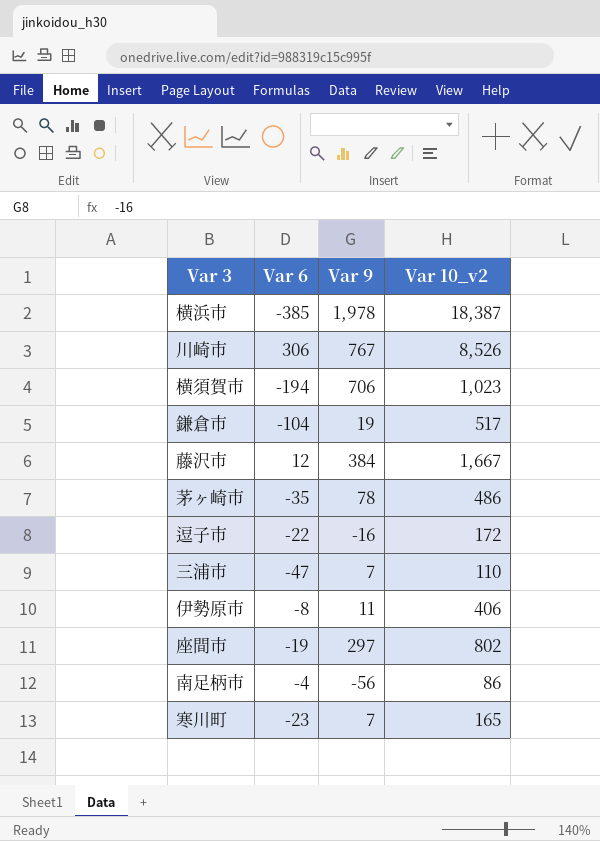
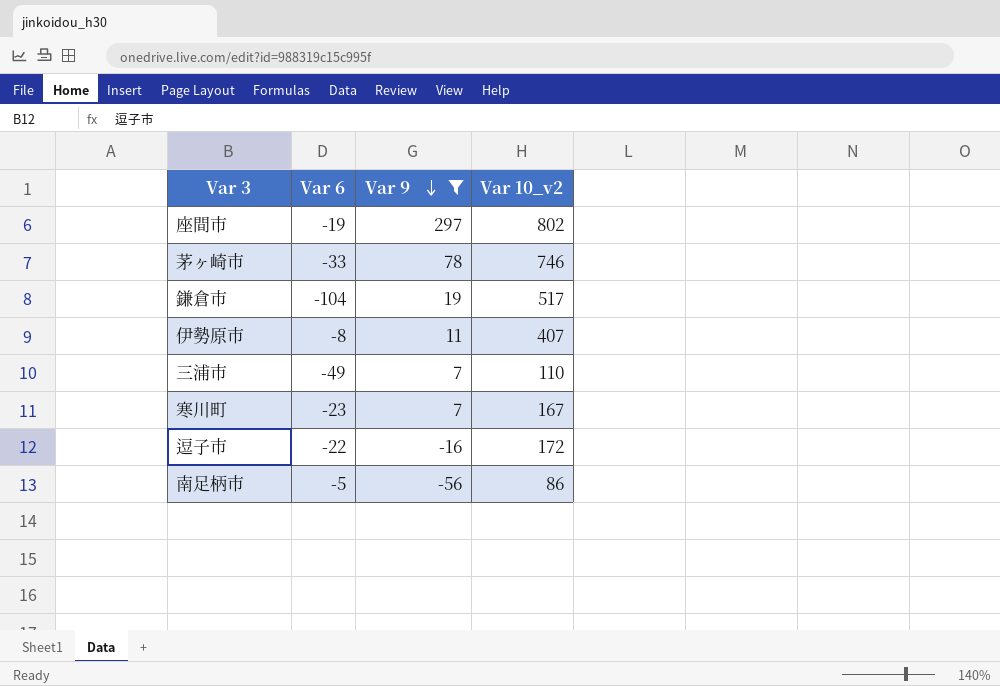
filter: none -> Var 9 <= 297
row order: none -> Var 9 descending
茅ヶ崎市 | Var 6: -35 -> -33
茅ヶ崎市 | Var 10_v2: 486 -> 746
伊勢原市 | Var 10_v2: 406 -> 407
三浦市 | Var 6: -47 -> -49
寒川町 | Var 10_v2: 165 -> 167
南足柄市 | Var 6: -4 -> -5

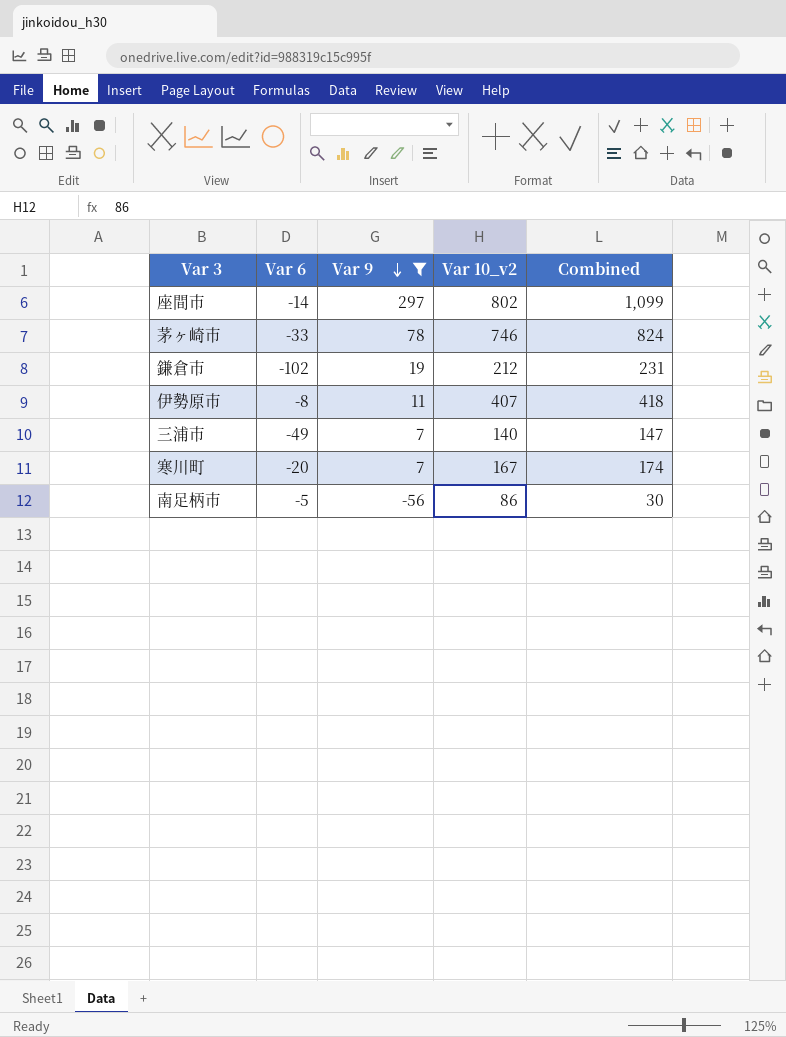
column Combined | formula: none -> [Var 9] + [Var 10_v2]
row 逗子市: -22 | -16 | 172 -> none
座間市 | Var 6: -19 -> -14
鎌倉市 | Var 6: -104 -> -102
鎌倉市 | Var 10_v2: 517 -> 212
三浦市 | Var 10_v2: 110 -> 140
寒川町 | Var 6: -23 -> -20

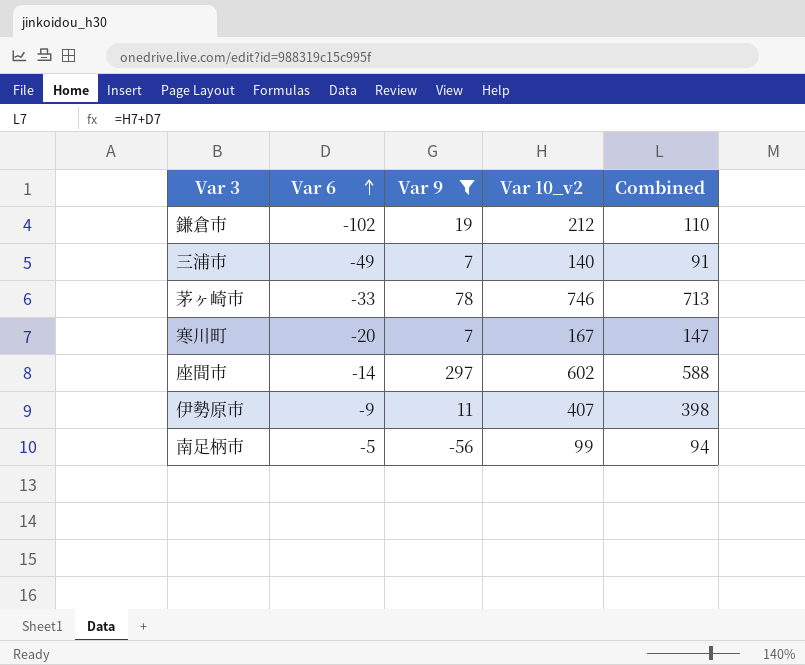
row order: Var 9 descending -> Var 6 ascending
column Combined | formula: [Var 9] + [Var 10_v2] -> [Var 6] + [Var 10_v2]
座間市 | Var 10_v2: 802 -> 602
伊勢原市 | Var 6: -8 -> -9
南足柄市 | Var 10_v2: 86 -> 99

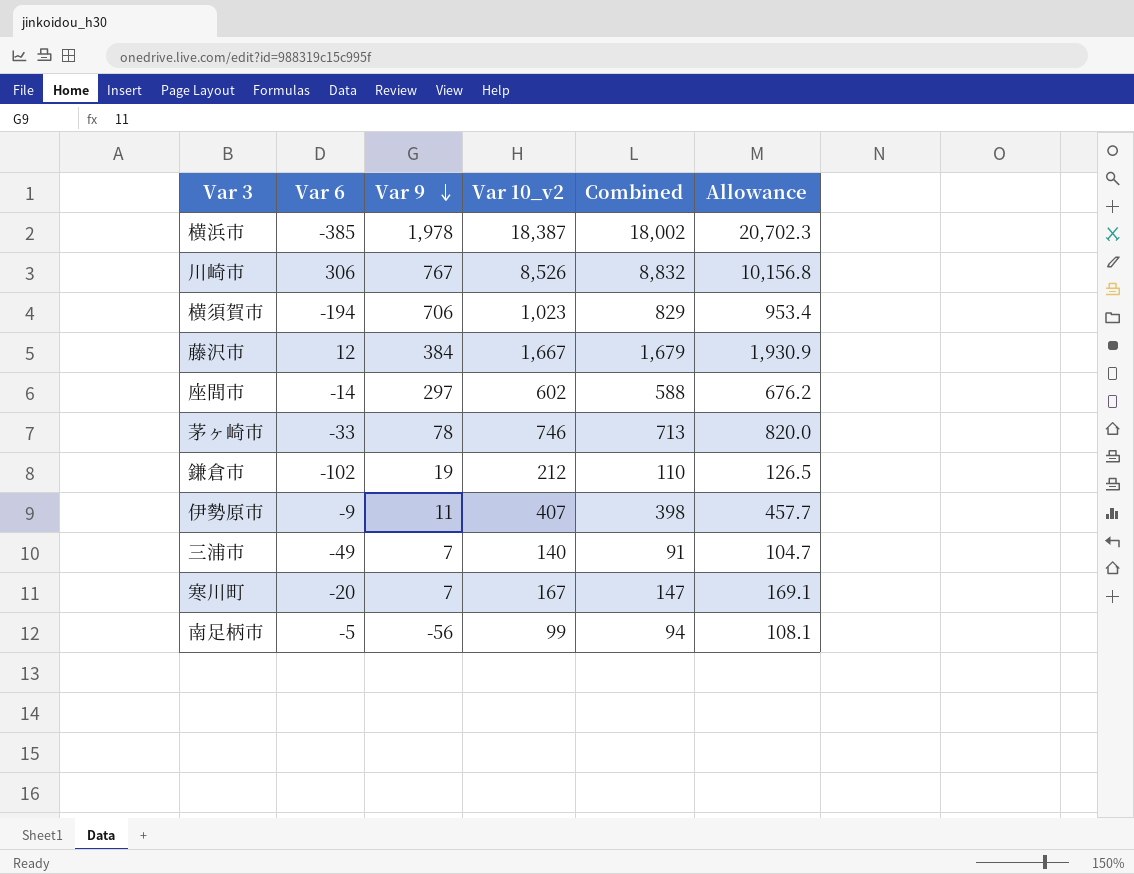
filter: Var 9 <= 297 -> none
row order: Var 6 ascending -> Var 9 descending
column Allowance | formula: none -> [Combined] * 1.15

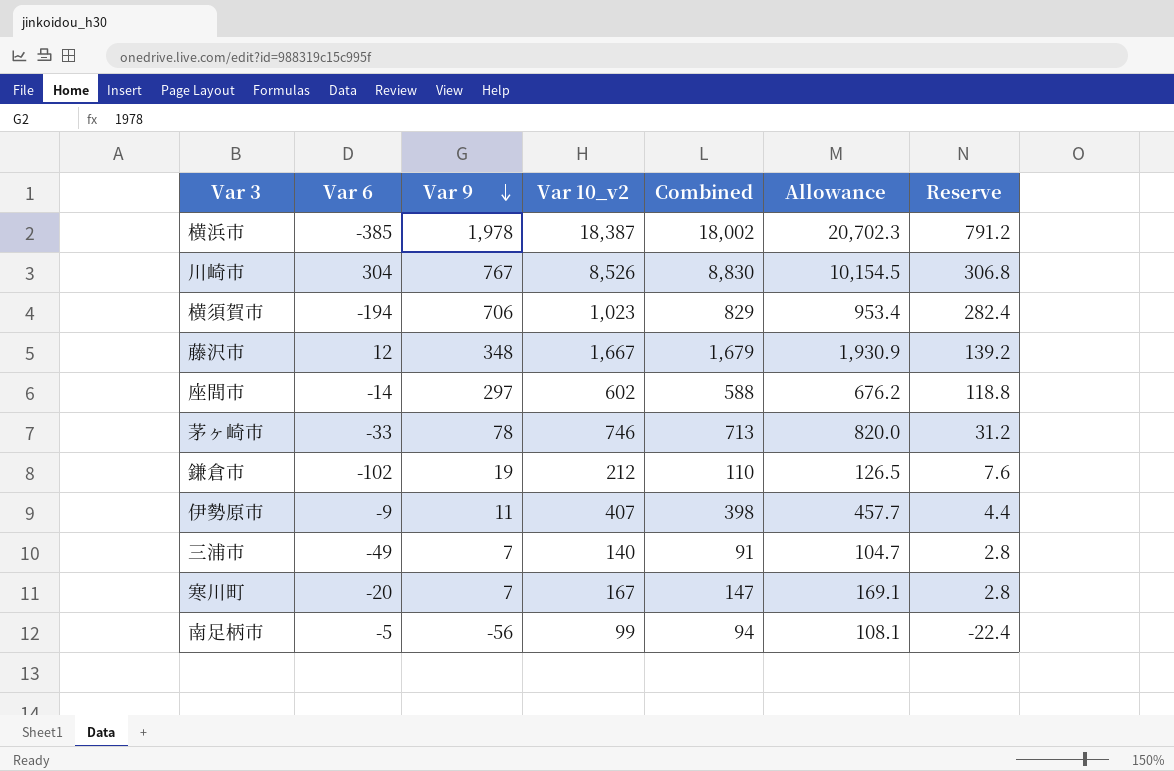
column Reserve | formula: none -> [Var 9] * 0.4
川崎市 | Var 6: 306 -> 304
川崎市 | Combined: 8,832 -> 8,830
川崎市 | Allowance: 10,156.8 -> 10,154.5
藤沢市 | Var 9: 384 -> 348

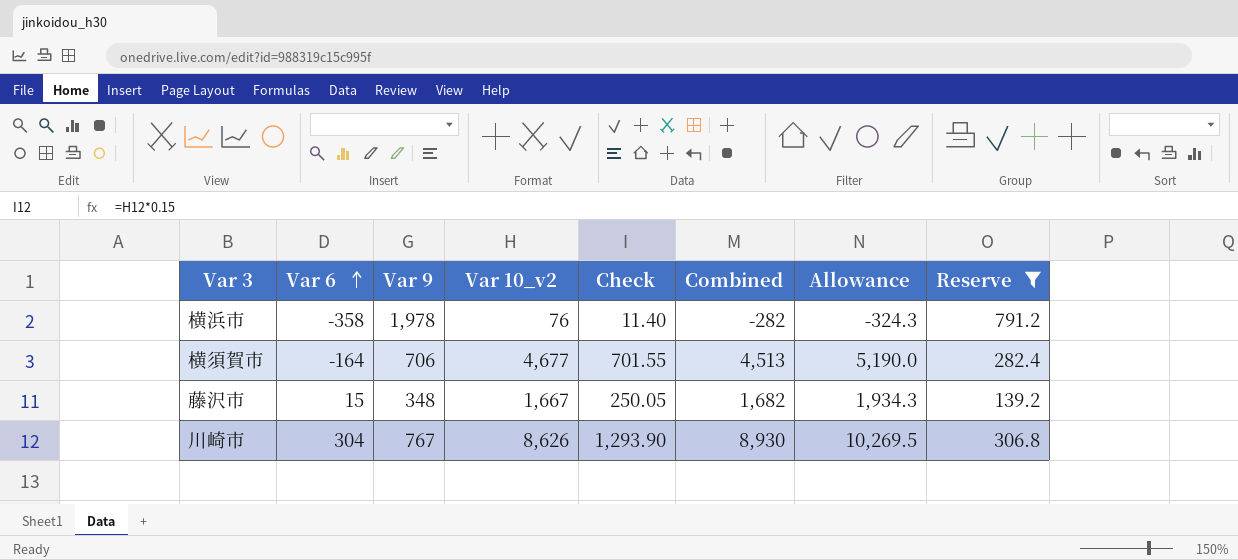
filter: none -> Reserve >= 139.2
row order: Var 9 descending -> Var 6 ascending
column Check | formula: none -> [Var 10_v2] * 0.15
横浜市 | Var 6: -385 -> -358
横浜市 | Var 10_v2: 18,387 -> 76
横浜市 | Combined: 18,002 -> -282
横浜市 | Allowance: 20,702.3 -> -324.3
横須賀市 | Var 6: -194 -> -164
横須賀市 | Var 10_v2: 1,023 -> 4,677
横須賀市 | Combined: 829 -> 4,513
横須賀市 | Allowance: 953.4 -> 5,190.0
藤沢市 | Var 6: 12 -> 15
藤沢市 | Combined: 1,679 -> 1,682
藤沢市 | Allowance: 1,930.9 -> 1,934.3
川崎市 | Var 10_v2: 8,526 -> 8,626
川崎市 | Combined: 8,830 -> 8,930
川崎市 | Allowance: 10,154.5 -> 10,269.5

